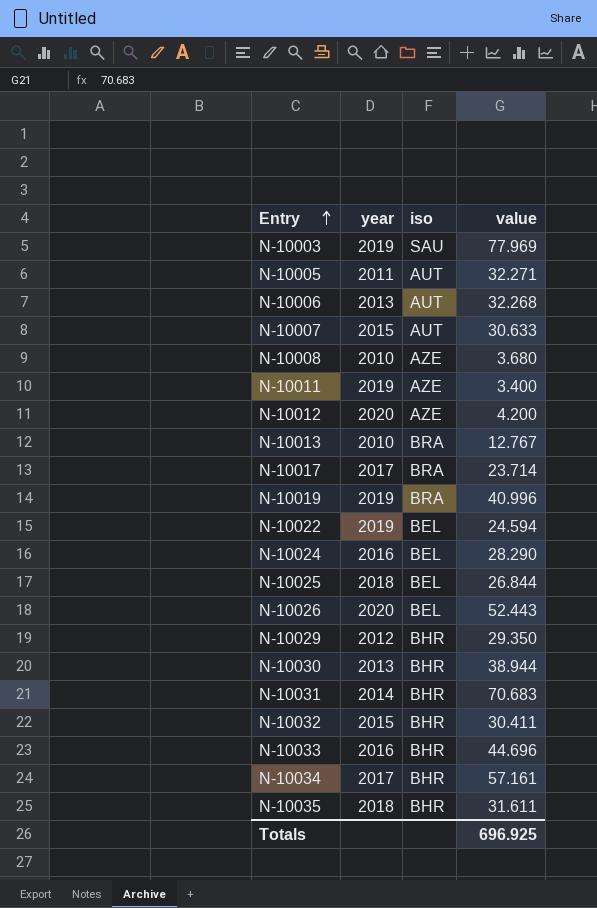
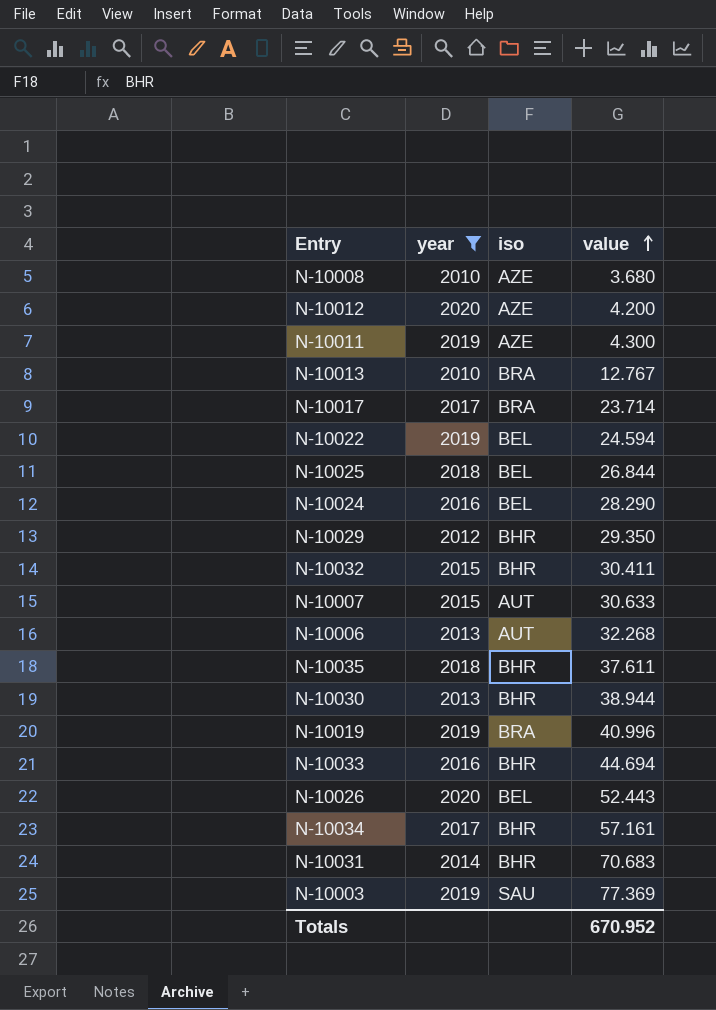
filter: none -> year != 2011
row order: Entry ascending -> value ascending
N-10011 | value: 3.400 -> 4.300
N-10035 | value: 31.611 -> 37.611
N-10033 | value: 44.696 -> 44.694
N-10003 | value: 77.969 -> 77.369
Totals | value: 696.925 -> 670.952

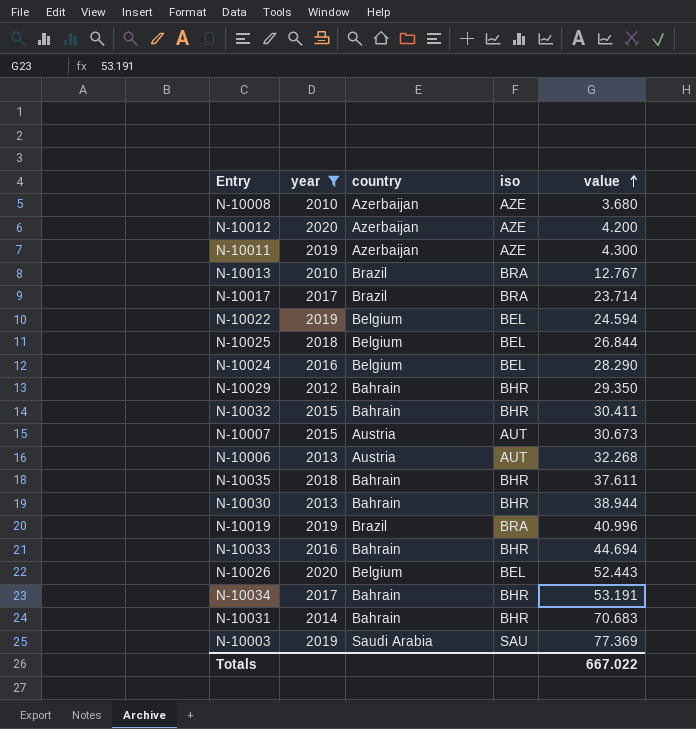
column country | position: none -> 3
N-10007 | value: 30.633 -> 30.673
N-10034 | value: 57.161 -> 53.191
Totals | value: 670.952 -> 667.022

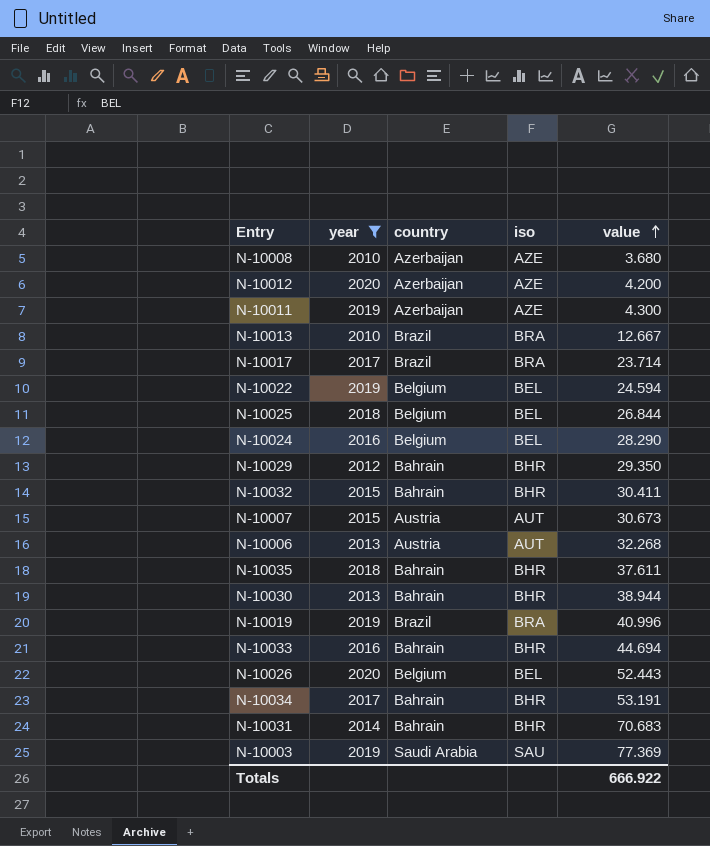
N-10013 | value: 12.767 -> 12.667
Totals | value: 667.022 -> 666.922

